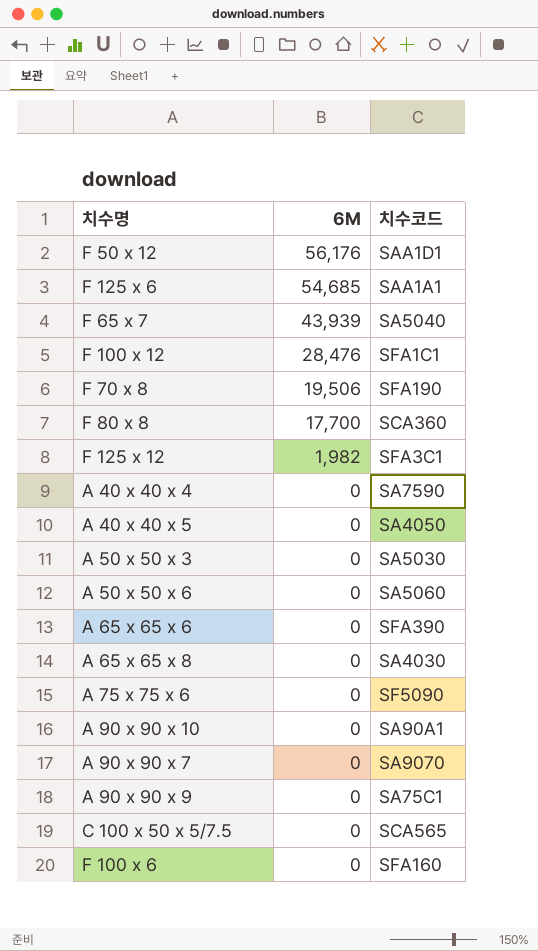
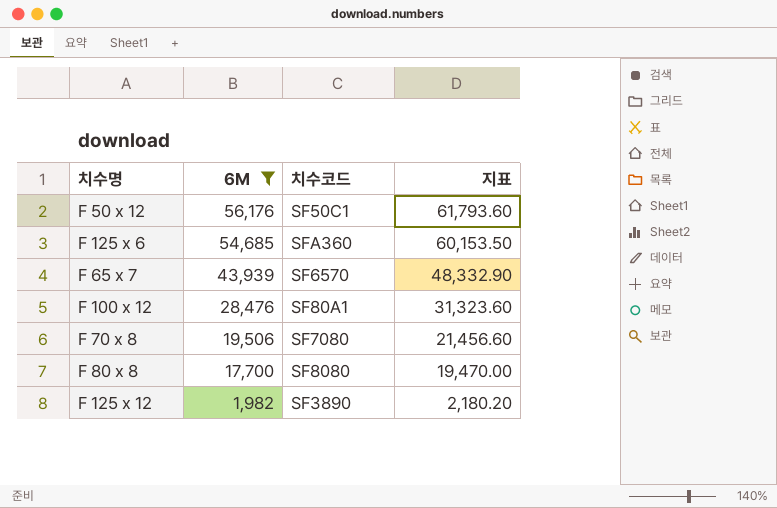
filter: none -> 6M != 0
column 지표 | formula: none -> [6M] * 1.1
F 50 x 12 | 치수코드: SAA1D1 -> SF50C1
F 125 x 6 | 치수코드: SAA1A1 -> SFA360
F 65 x 7 | 치수코드: SA5040 -> SF6570
F 100 x 12 | 치수코드: SFA1C1 -> SF80A1
F 70 x 8 | 치수코드: SFA190 -> SF7080
F 80 x 8 | 치수코드: SCA360 -> SF8080
F 125 x 12 | 치수코드: SFA3C1 -> SF3890

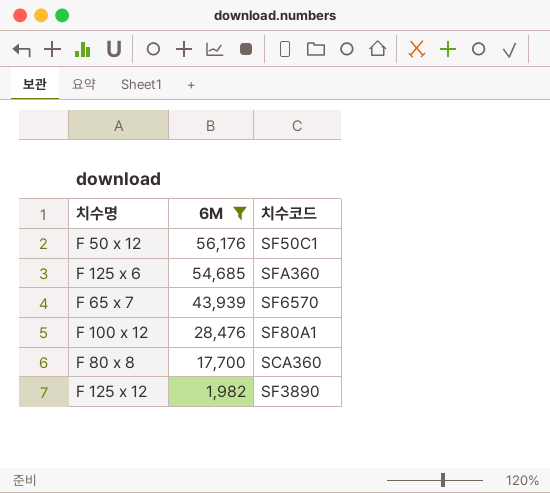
column 지표 | formula: [6M] * 1.1 -> none
row F 70 x 8: 19,506 | SF7080 | 21,456.60 -> none
F 80 x 8 | 치수코드: SF8080 -> SCA360

